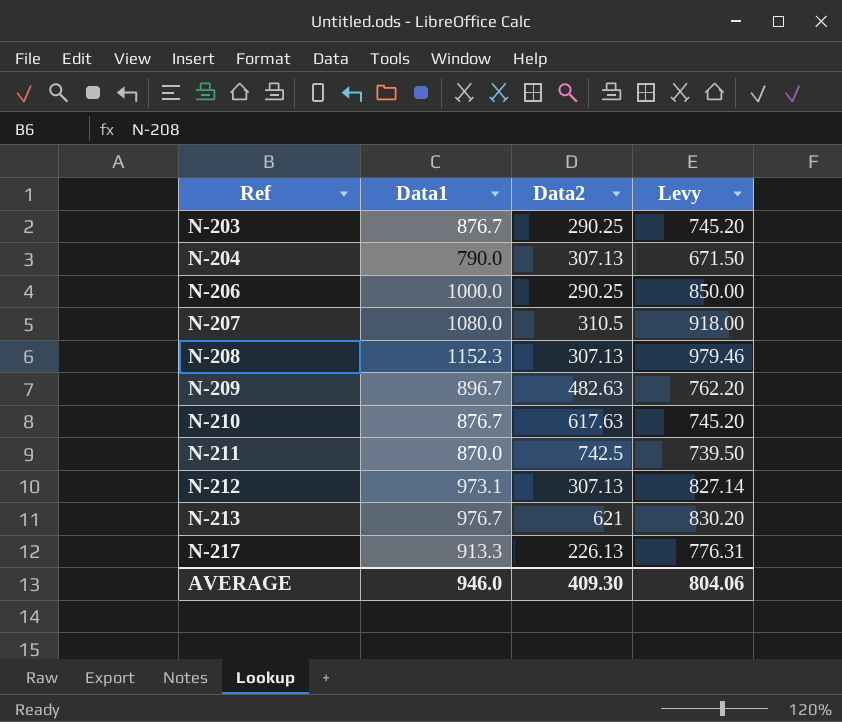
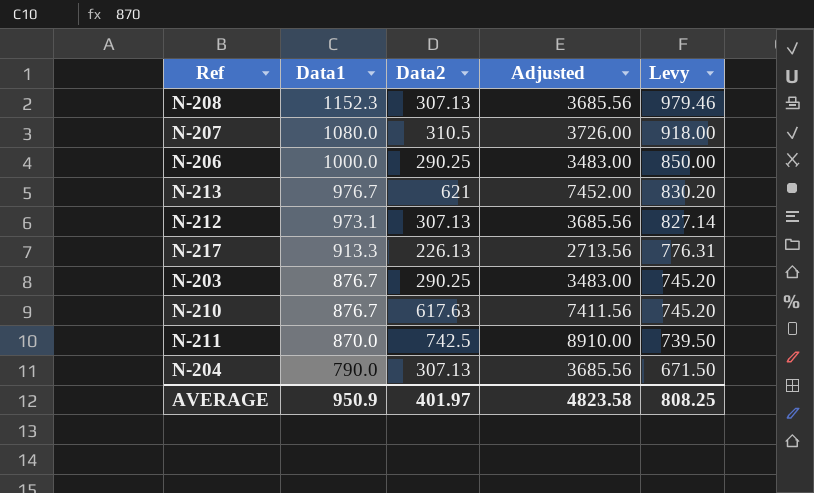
row order: Ref ascending -> Data1 descending
column Adjusted | formula: none -> [Data2] * 12
row N-209: 896.7 | 482.63 | 762.20 -> none
AVERAGE | Data1: 946.0 -> 950.9
AVERAGE | Data2: 409.30 -> 401.97
AVERAGE | Levy: 804.06 -> 808.25

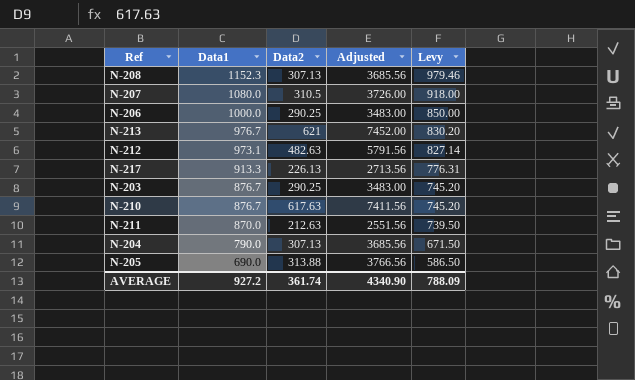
N-212 | Data2: 307.13 -> 482.63
N-212 | Adjusted: 3685.56 -> 5791.56
N-211 | Data2: 742.5 -> 212.63
N-211 | Adjusted: 8910.00 -> 2551.56
row N-205: none -> 690.0 | 313.88 | 3766.56 | 586.50
AVERAGE | Data1: 950.9 -> 927.2
AVERAGE | Data2: 401.97 -> 361.74
AVERAGE | Adjusted: 4823.58 -> 4340.90
AVERAGE | Levy: 808.25 -> 788.09

